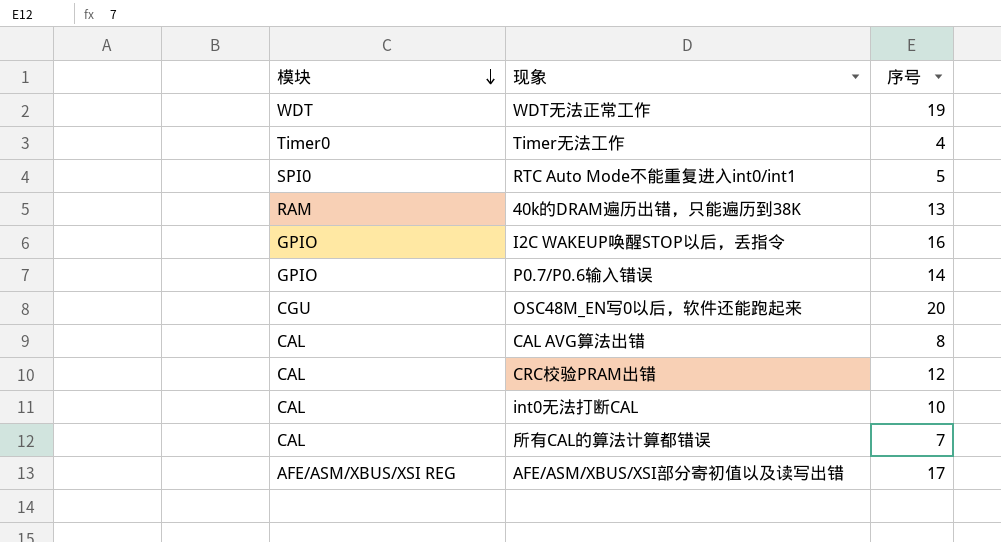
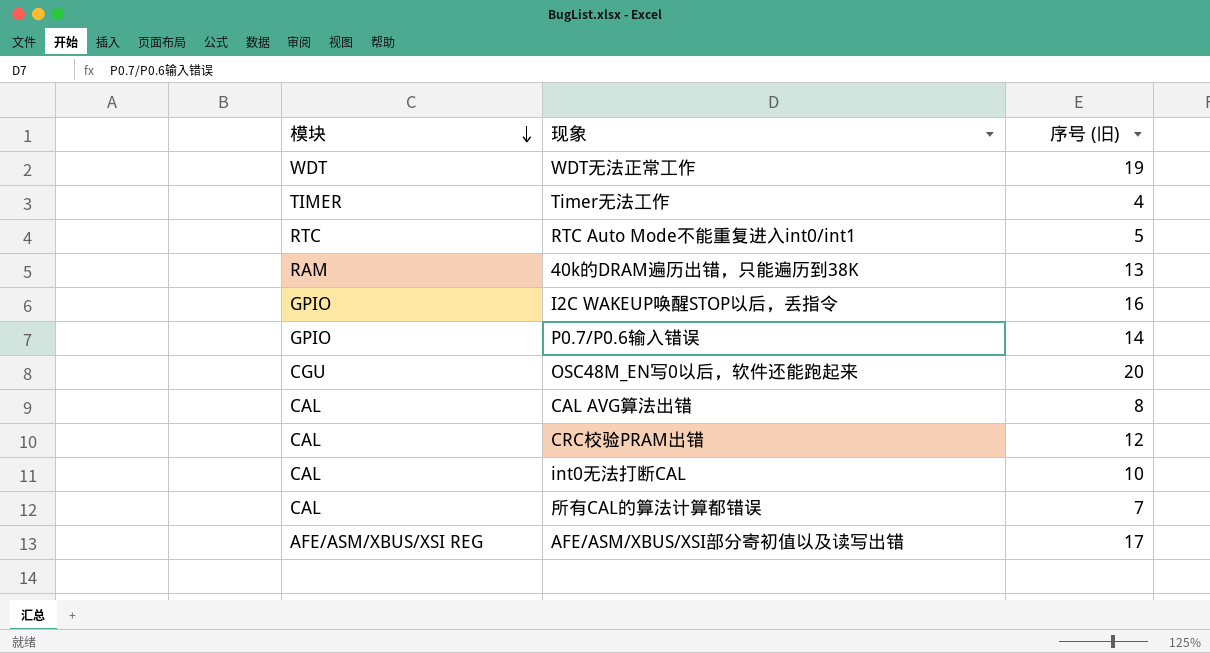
column name: 序号 -> 序号 (旧)
Timer无法工作 | 模块: Timer0 -> TIMER
RTC Auto Mode不能重复进入int0/int1 | 模块: SPI0 -> RTC

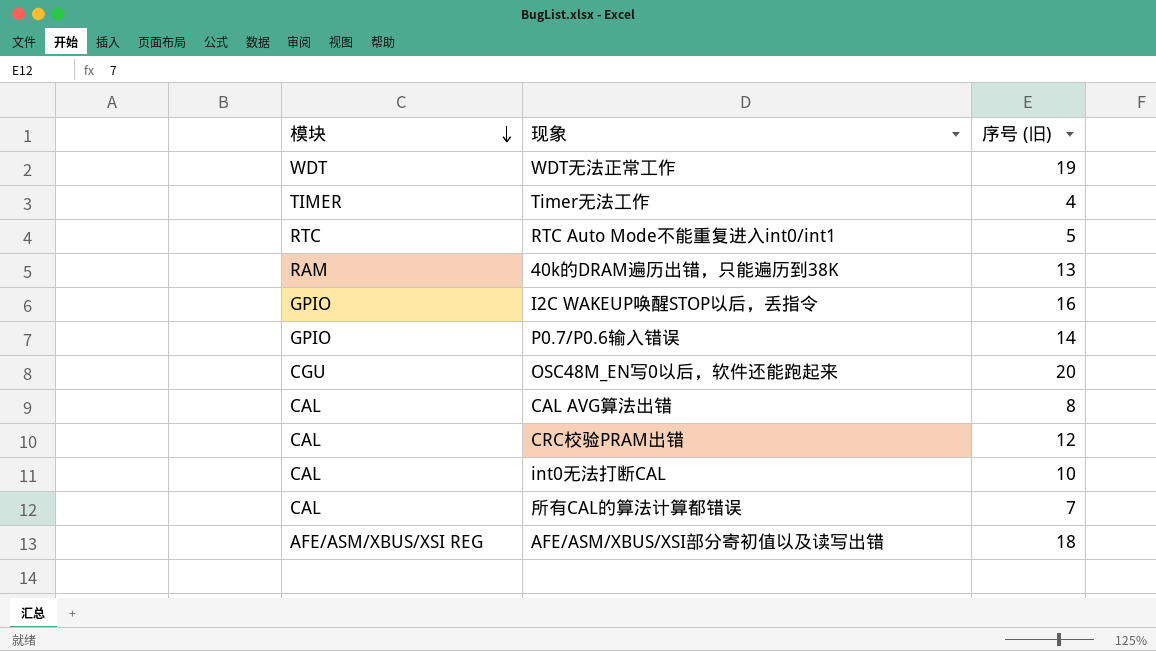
AFE/ASM/XBUS/XSI部分寄初值以及读写出错 | 序号 (旧): 17 -> 18

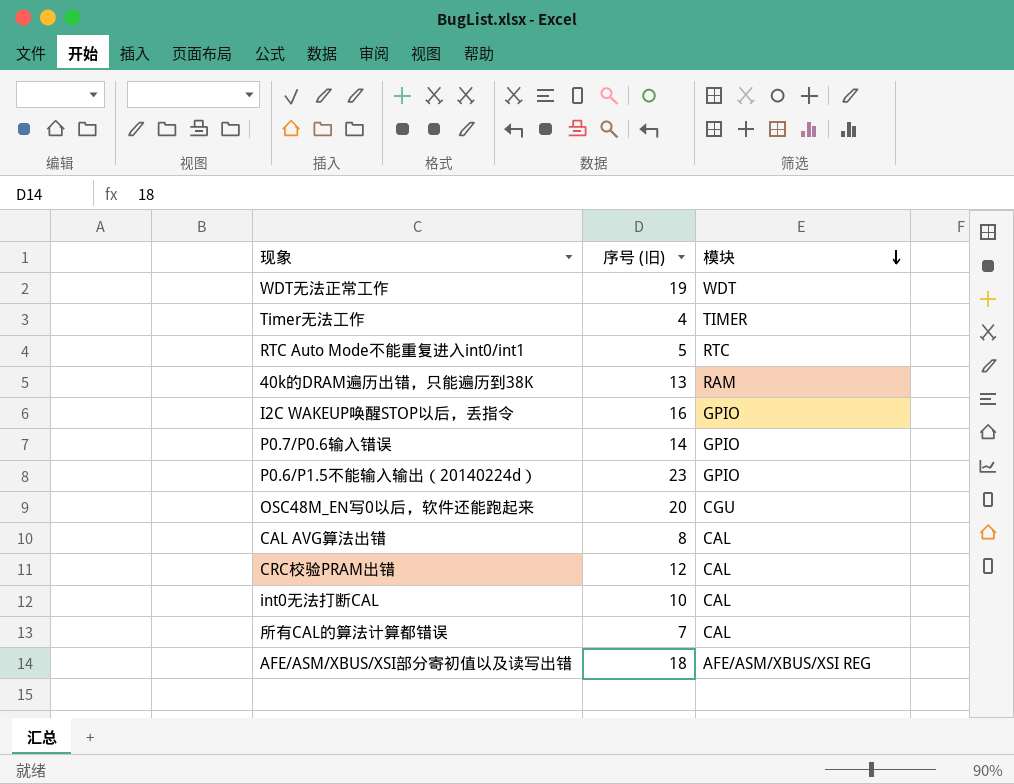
column 模块 | position: 1 -> 3
row P0.6/P1.5不能输入输出（20140224d）: none -> 23 | GPIO

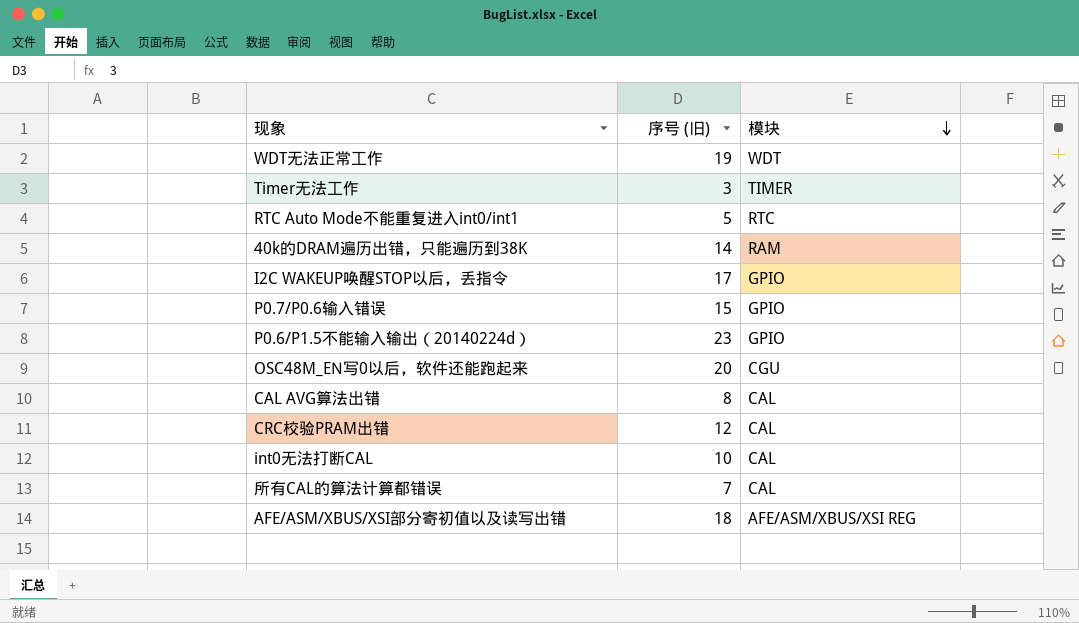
Timer无法工作 | 序号 (旧): 4 -> 3
40k的DRAM遍历出错，只能遍历到38K | 序号 (旧): 13 -> 14
I2C WAKEUP唤醒STOP以后，丢指令 | 序号 (旧): 16 -> 17
P0.7/P0.6输入错误 | 序号 (旧): 14 -> 15

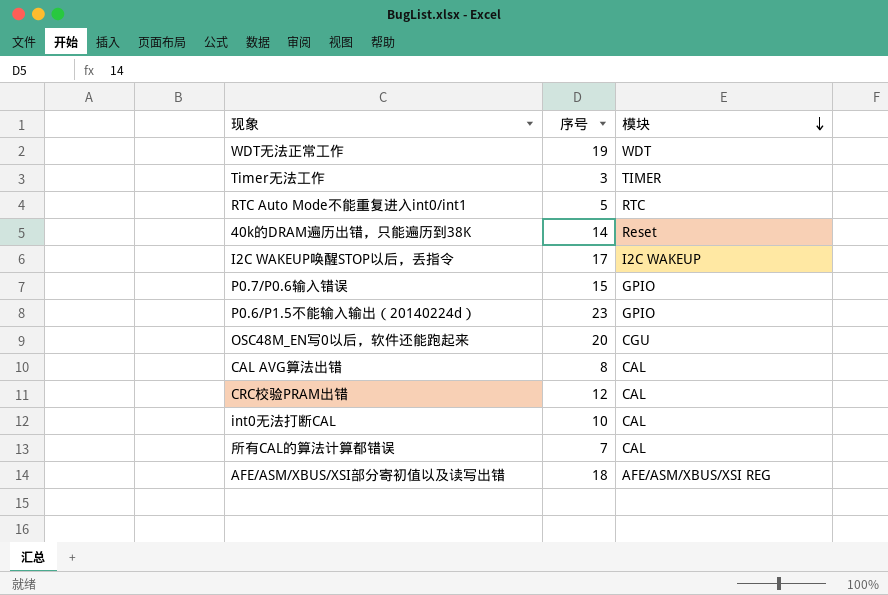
column name: 序号 (旧) -> 序号
40k的DRAM遍历出错，只能遍历到38K | 模块: RAM -> Reset
I2C WAKEUP唤醒STOP以后，丢指令 | 模块: GPIO -> I2C WAKEUP

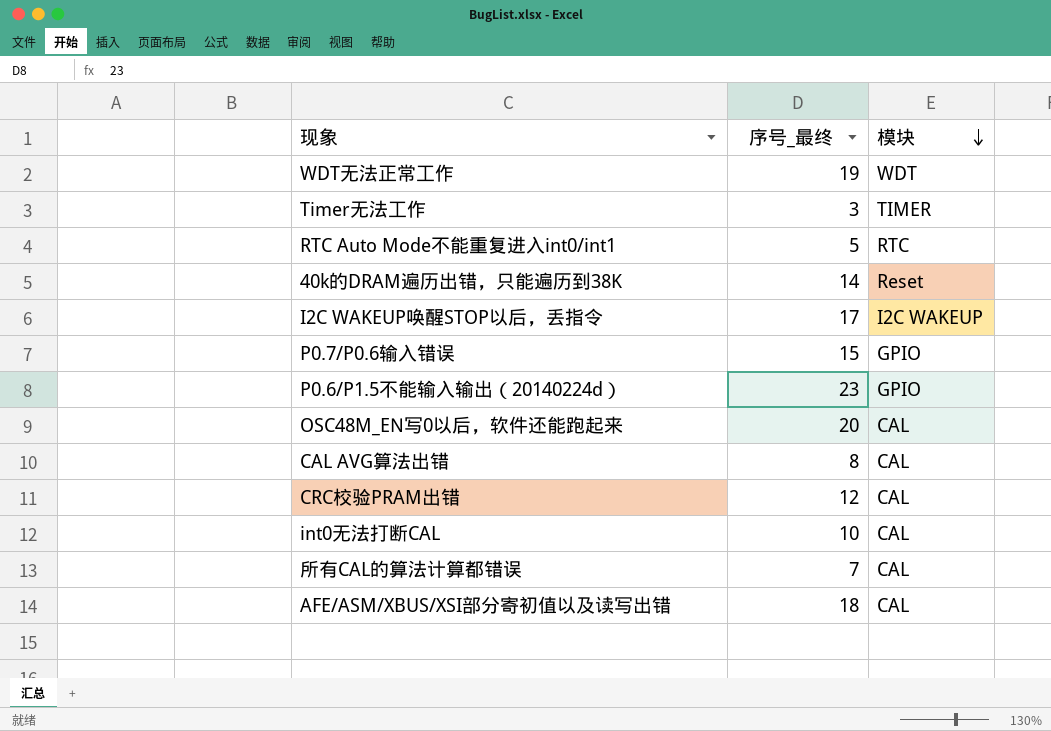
column name: 序号 -> 序号_最终
OSC48M_EN写0以后，软件还能跑起来 | 模块: CGU -> CAL
AFE/ASM/XBUS/XSI部分寄初值以及读写出错 | 模块: AFE/ASM/XBUS/XSI REG -> CAL

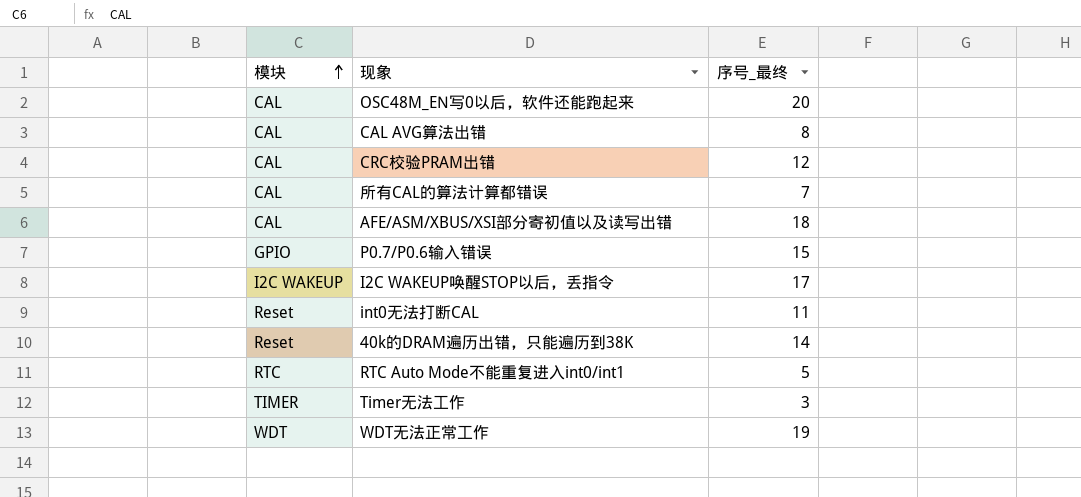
row order: 模块 descending -> 模块 ascending
column 模块 | position: 3 -> 1
row P0.6/P1.5不能输入输出（20140224d）: 23 | GPIO -> none
int0无法打断CAL | 模块: CAL -> Reset
int0无法打断CAL | 序号_最终: 10 -> 11

